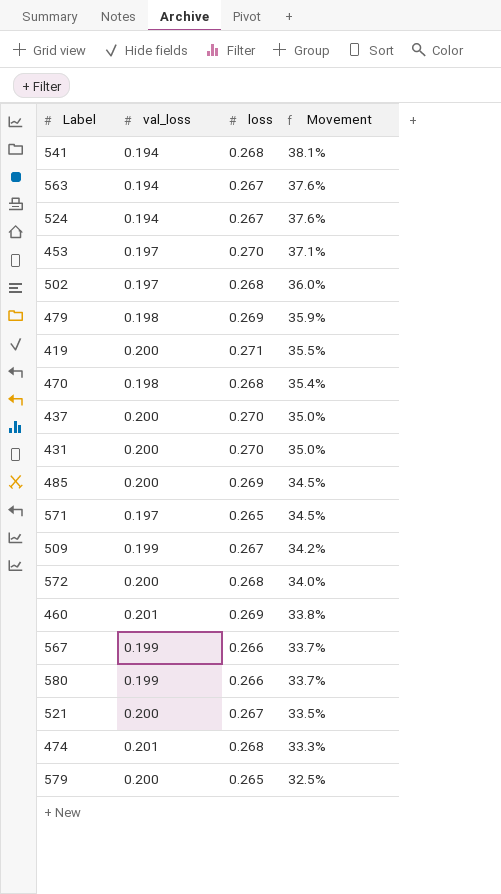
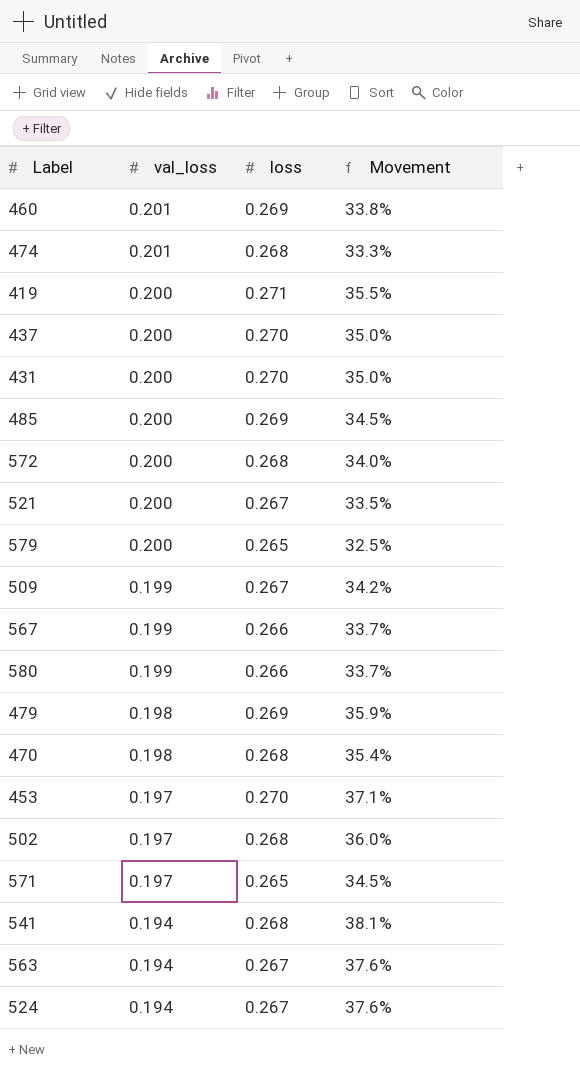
row order: Movement descending -> val_loss descending

